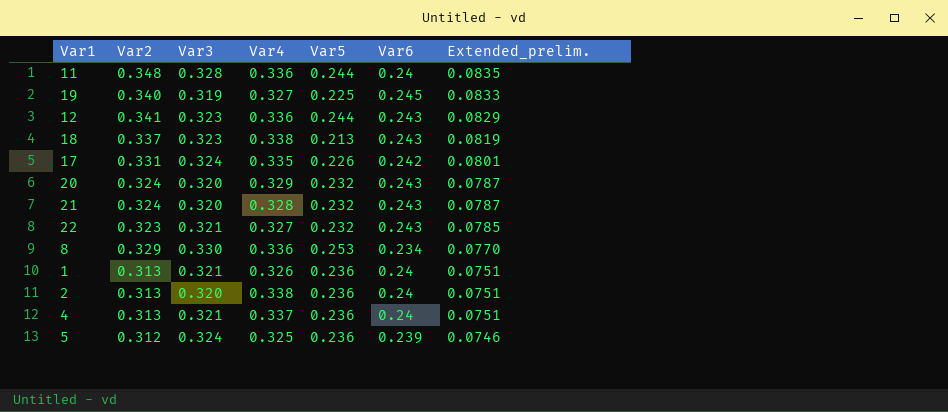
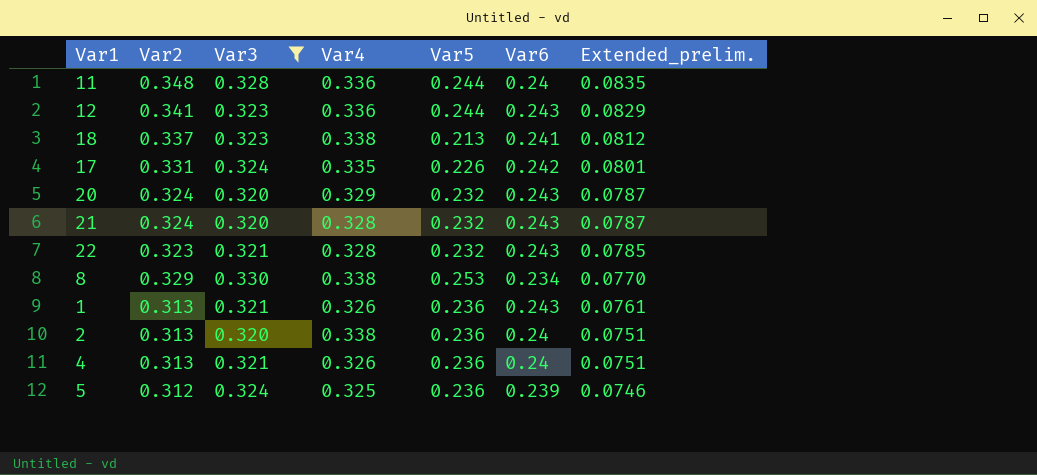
filter: none -> Var3 != 0.319
18 | Var6: 0.243 -> 0.241
18 | Extended_prelim.: 0.0819 -> 0.0812
22 | Var4: 0.327 -> 0.328
8 | Var4: 0.336 -> 0.338
1 | Var6: 0.24 -> 0.243
1 | Extended_prelim.: 0.0751 -> 0.0761
4 | Var4: 0.337 -> 0.326

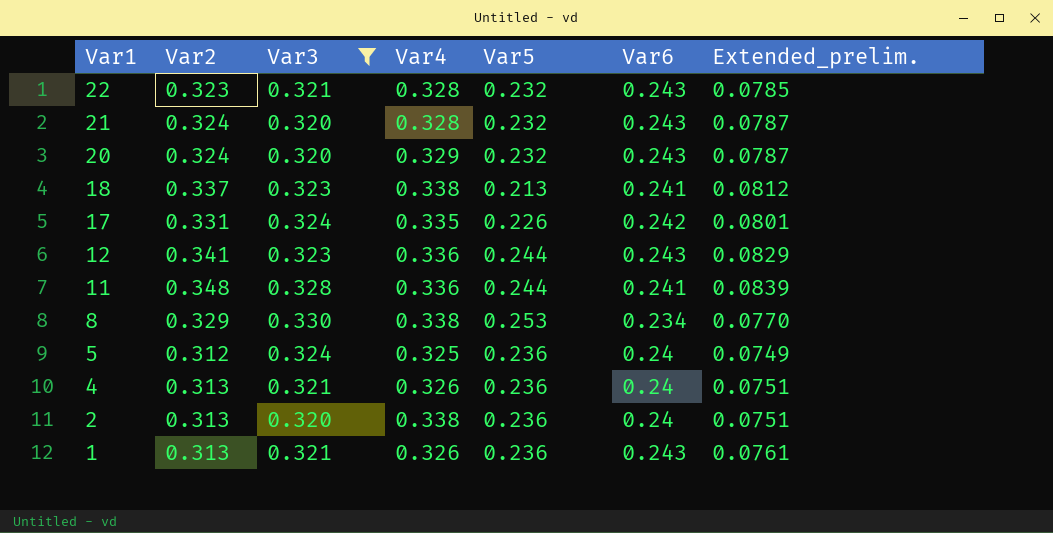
row order: Extended_prelim. descending -> Var1 descending
11 | Var6: 0.24 -> 0.241
11 | Extended_prelim.: 0.0835 -> 0.0839
5 | Var6: 0.239 -> 0.24
5 | Extended_prelim.: 0.0746 -> 0.0749

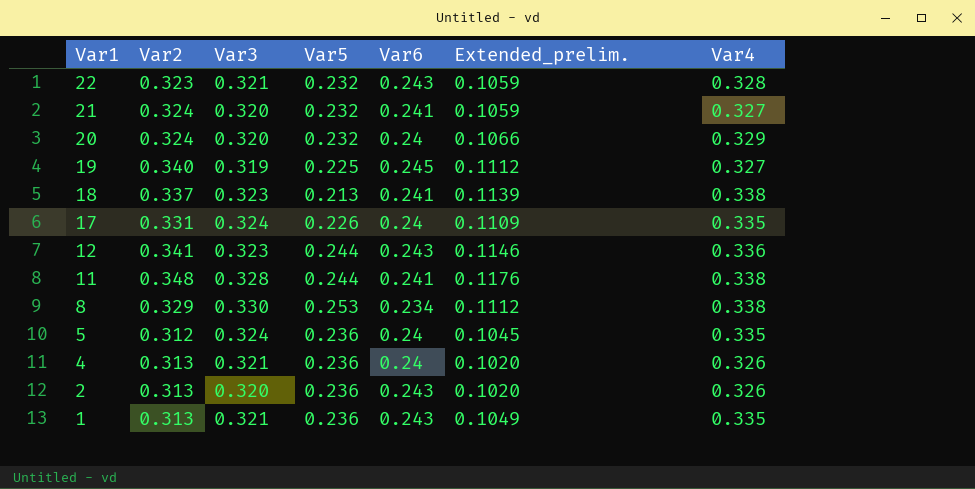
filter: Var3 != 0.319 -> none
column Extended_prelim. | formula: [Var2] * [Var6] -> [Var2] * [Var4]
column Var4 | position: 4 -> 7
21 | Var6: 0.243 -> 0.241
21 | Var4: 0.328 -> 0.327
20 | Var6: 0.243 -> 0.24
17 | Var6: 0.242 -> 0.24
11 | Var4: 0.336 -> 0.338
5 | Var4: 0.325 -> 0.335
2 | Var6: 0.24 -> 0.243
2 | Var4: 0.338 -> 0.326
1 | Var4: 0.326 -> 0.335

